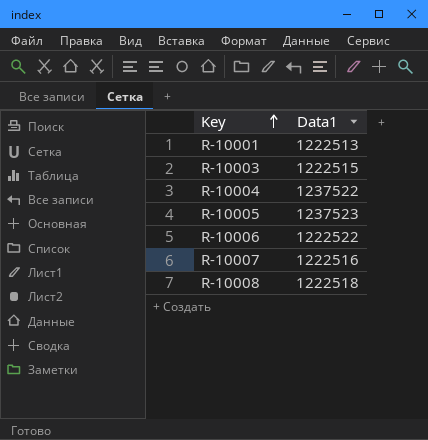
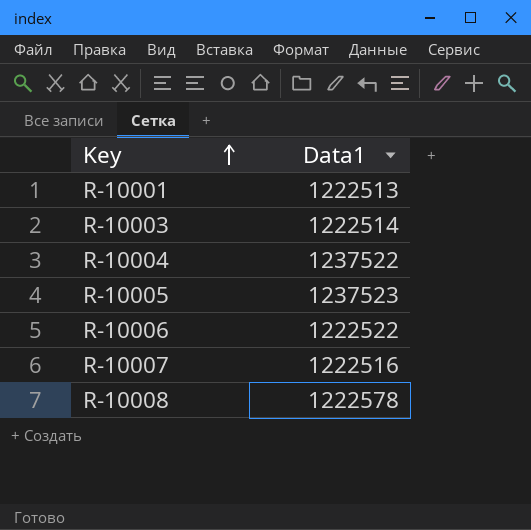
R-10003 | Data1: 1222515 -> 1222514
R-10008 | Data1: 1222518 -> 1222578

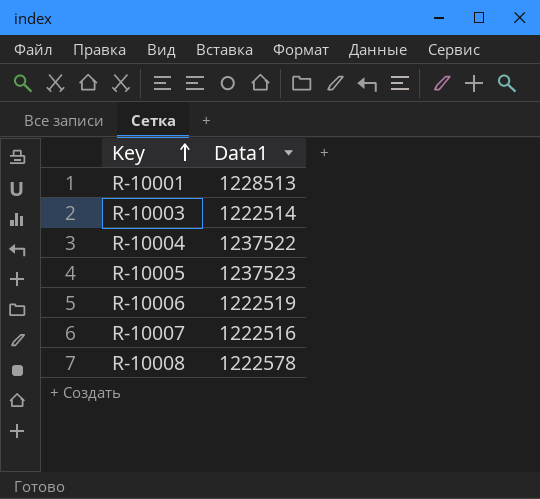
R-10001 | Data1: 1222513 -> 1228513
R-10006 | Data1: 1222522 -> 1222519

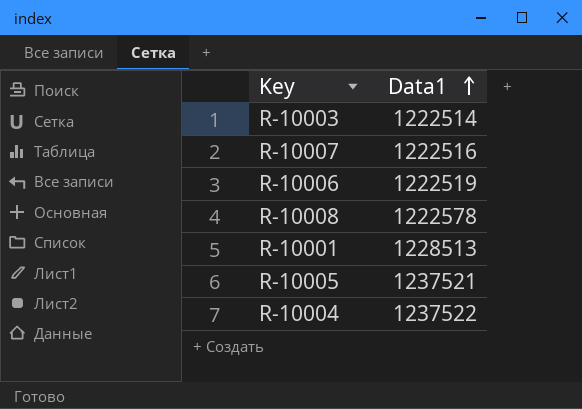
row order: Key ascending -> Data1 ascending
R-10005 | Data1: 1237523 -> 1237521

